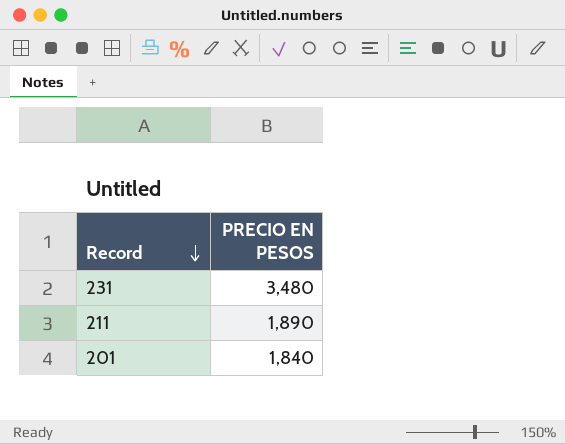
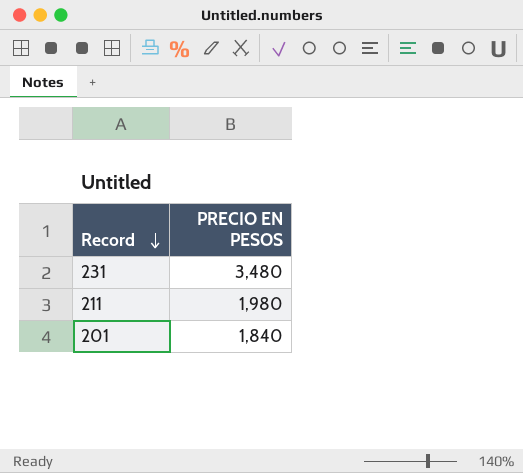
211 | PRECIO EN PESOS: 1,890 -> 1,980

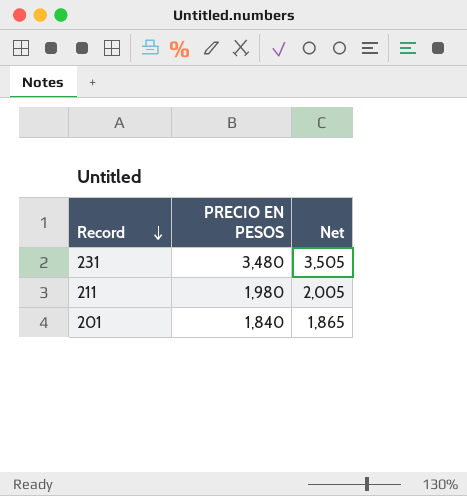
column Net | formula: none -> [PRECIO EN PESOS] + 25

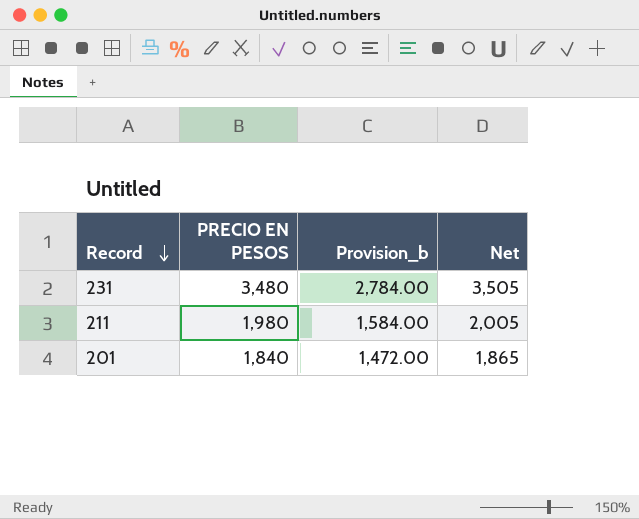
column Provision_b | formula: none -> [PRECIO EN PESOS] * 0.8

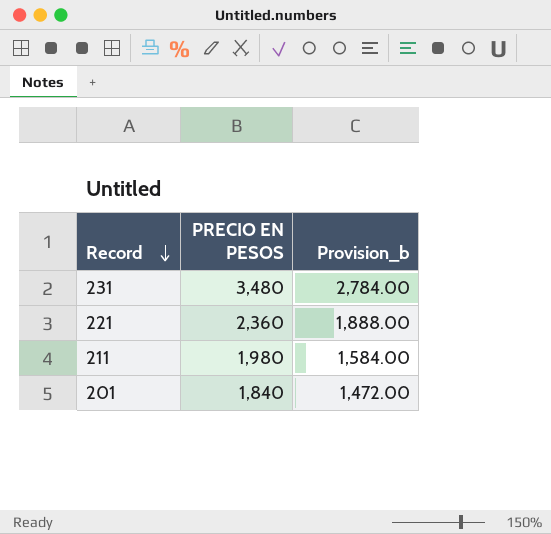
column Net | formula: [PRECIO EN PESOS] + 25 -> none
row 221: none -> 2,360 | 1,888.00

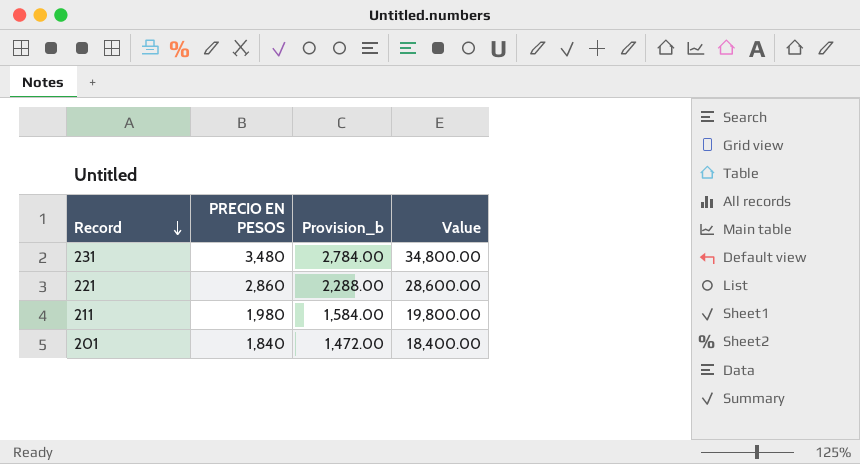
column Value | formula: none -> [PRECIO EN PESOS] * 10
221 | PRECIO EN PESOS: 2,360 -> 2,860
221 | Provision_b: 1,888.00 -> 2,288.00

